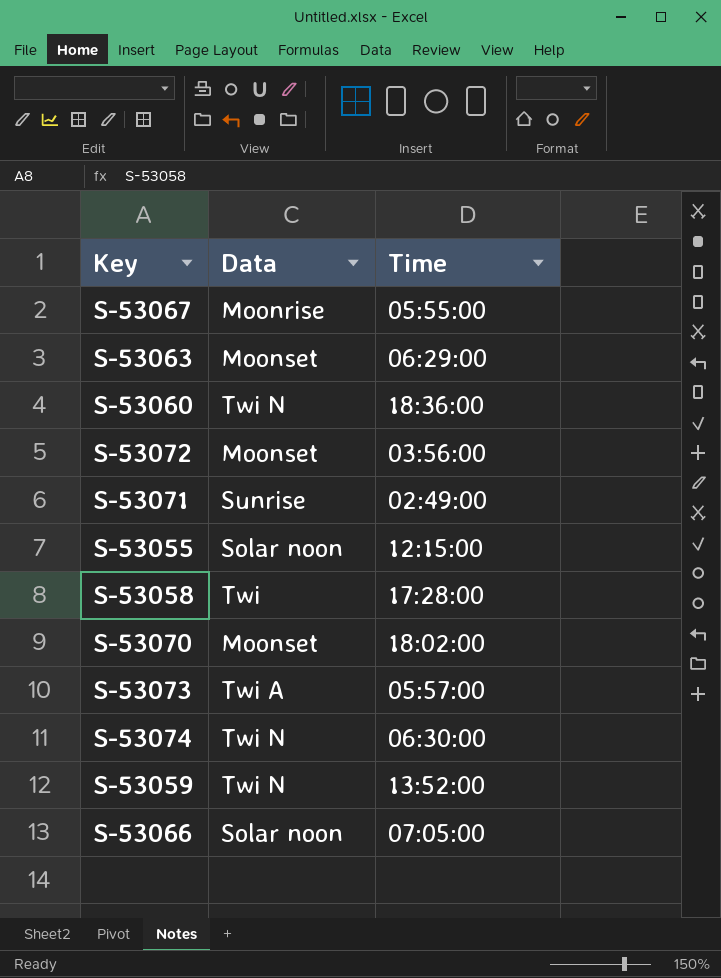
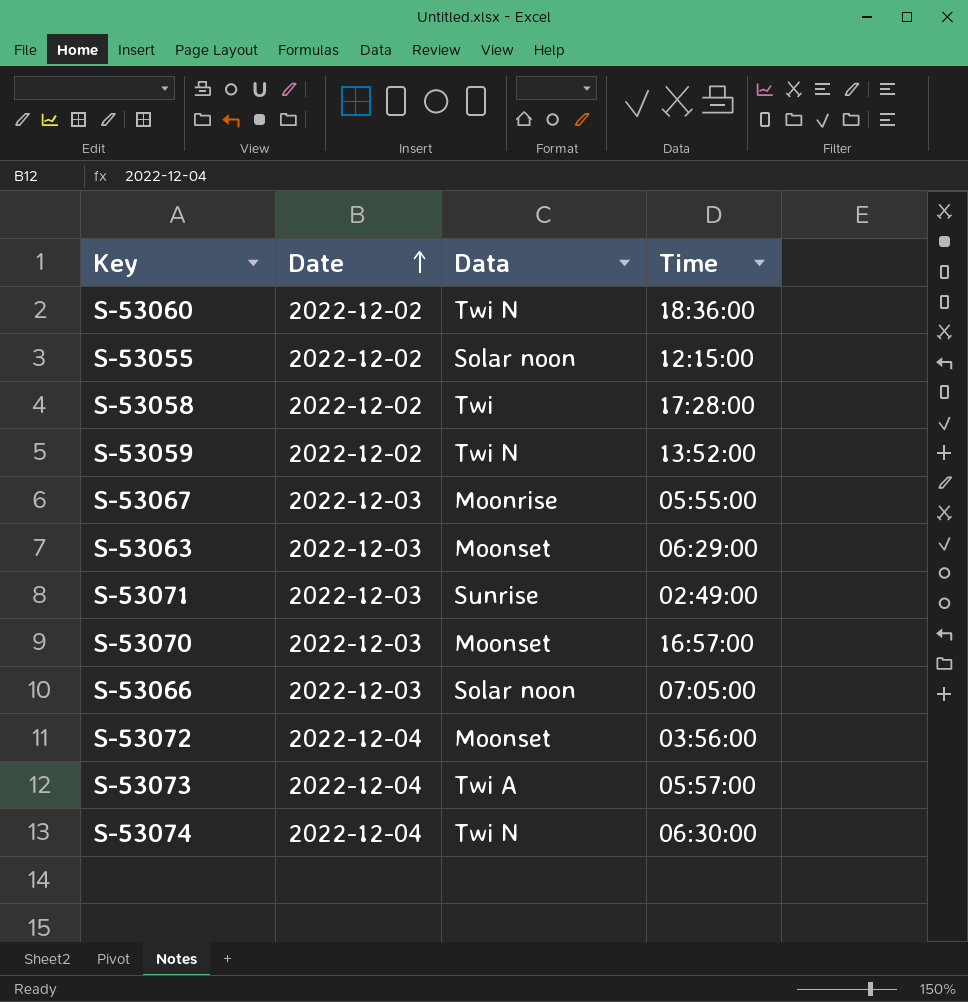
row order: none -> Date ascending
column Date | position: none -> 2
S-53070 | Time: 18:02:00 -> 16:57:00

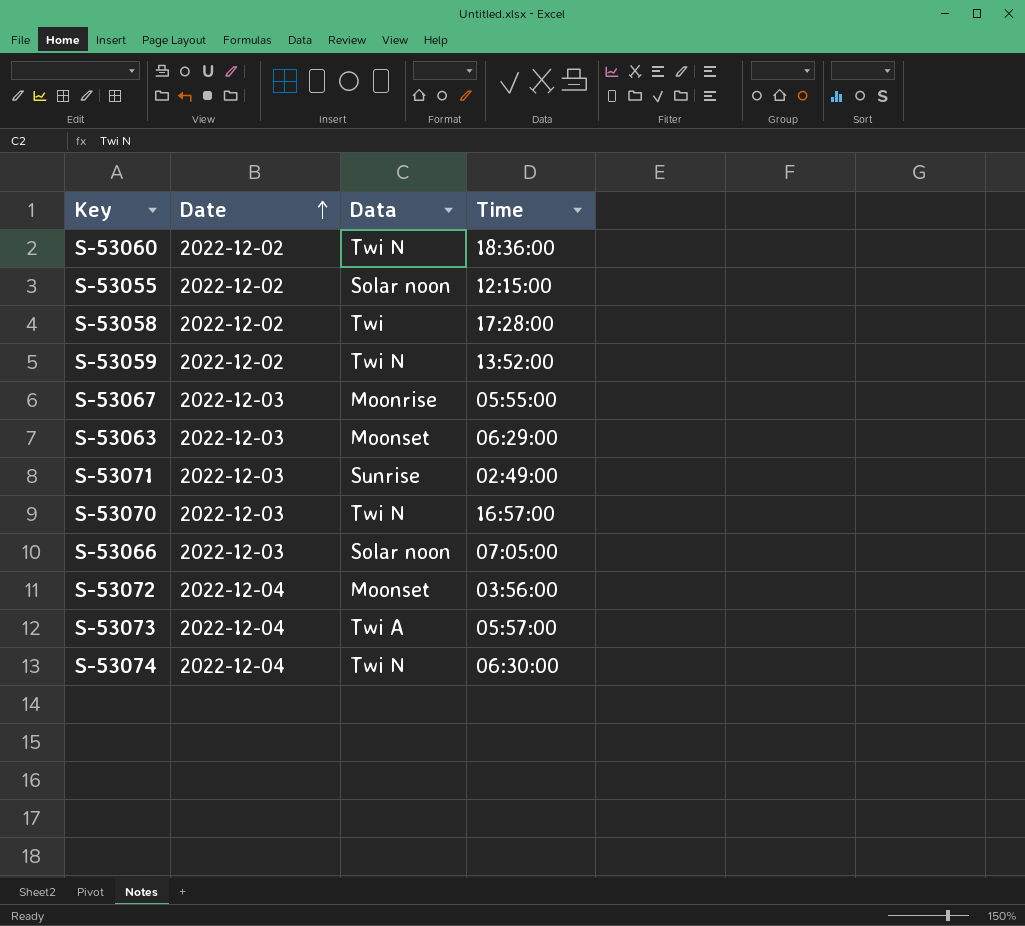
S-53070 | Data: Moonset -> Twi N

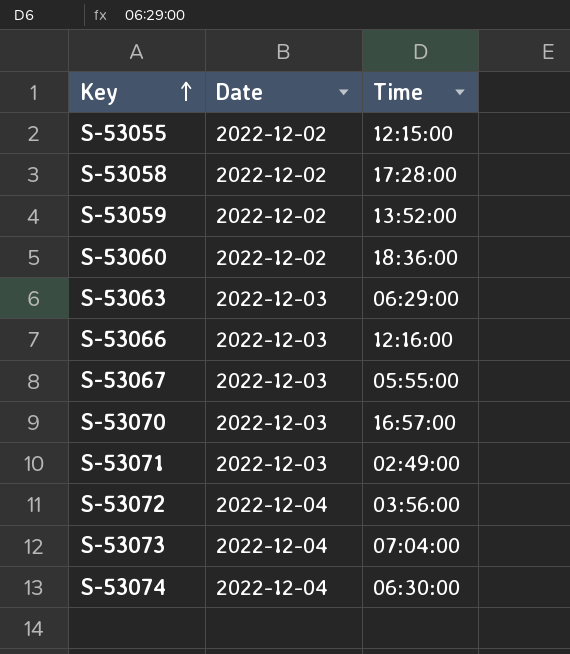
row order: Date ascending -> Key ascending
column Data | position: 3 -> none
S-53066 | Time: 07:05:00 -> 12:16:00
S-53073 | Time: 05:57:00 -> 07:04:00

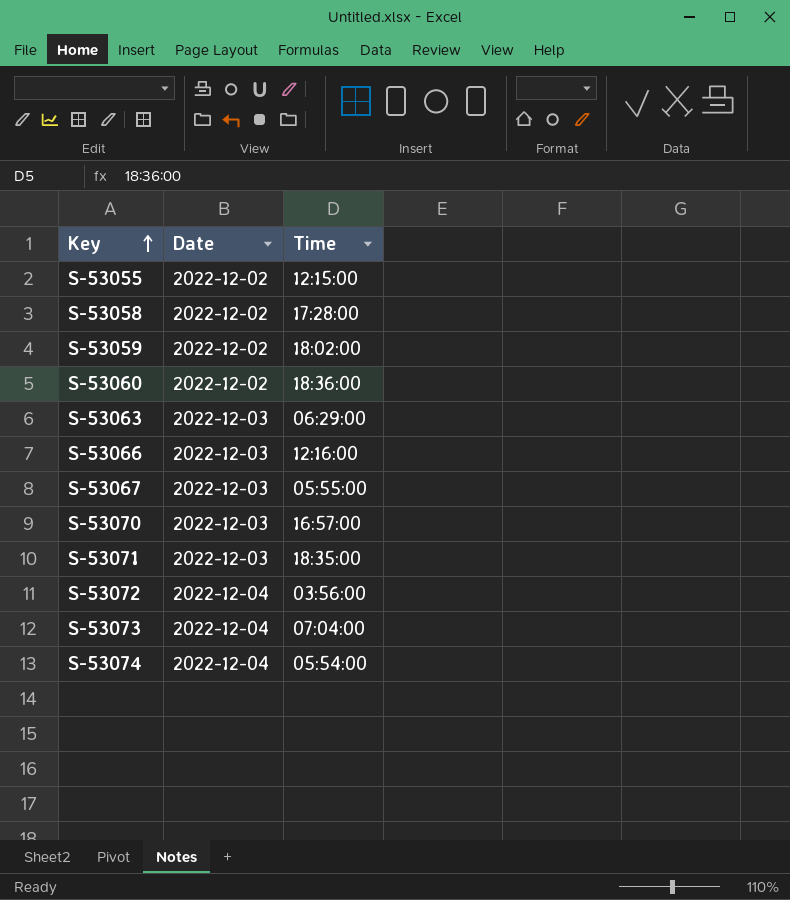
S-53059 | Time: 13:52:00 -> 18:02:00
S-53071 | Time: 02:49:00 -> 18:35:00
S-53074 | Time: 06:30:00 -> 05:54:00

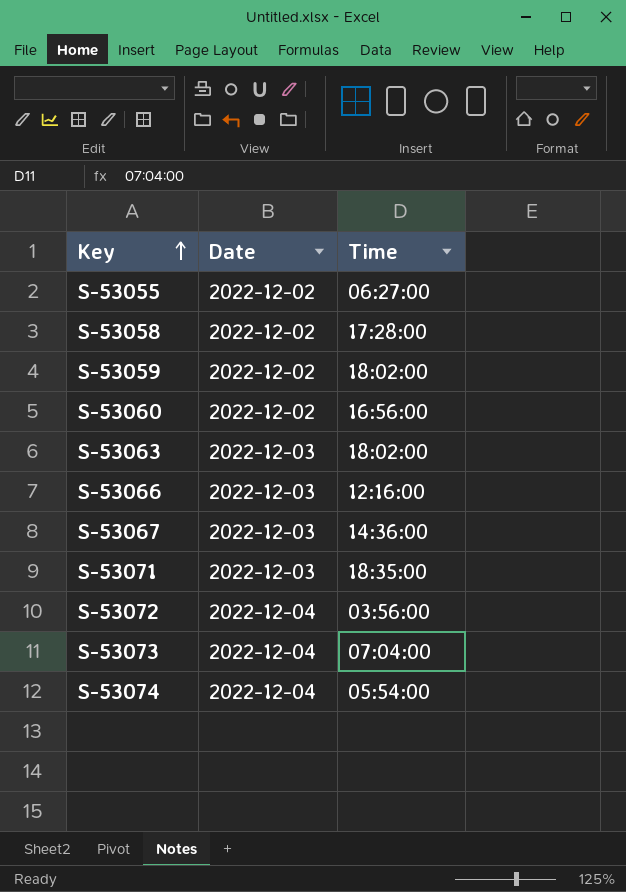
row S-53070: 2022-12-03 | 16:57:00 -> none
S-53055 | Time: 12:15:00 -> 06:27:00
S-53060 | Time: 18:36:00 -> 16:56:00
S-53063 | Time: 06:29:00 -> 18:02:00
S-53067 | Time: 05:55:00 -> 14:36:00

